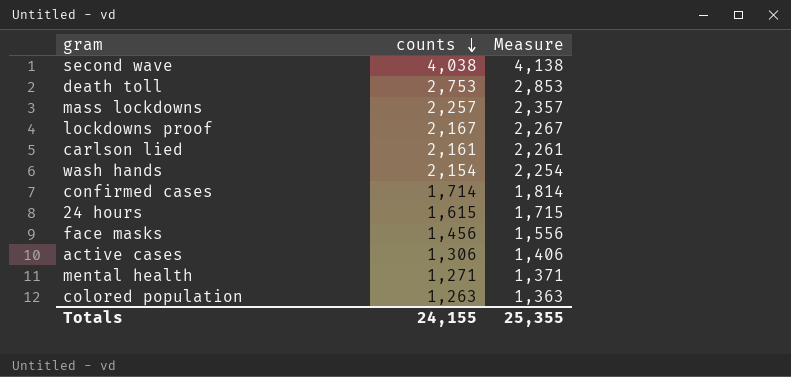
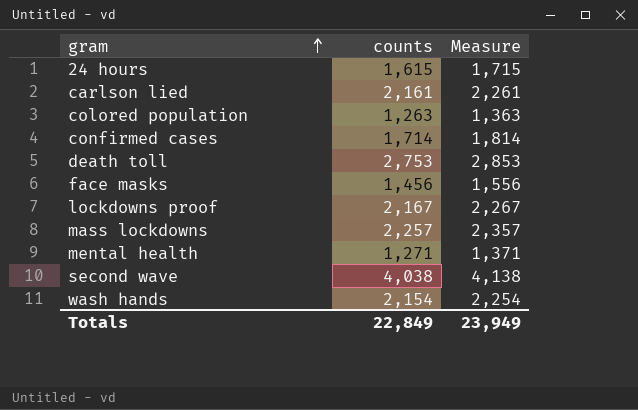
row order: counts descending -> gram ascending
row active cases: 1,306 | 1,406 -> none
Totals | counts: 24,155 -> 22,849
Totals | Measure: 25,355 -> 23,949

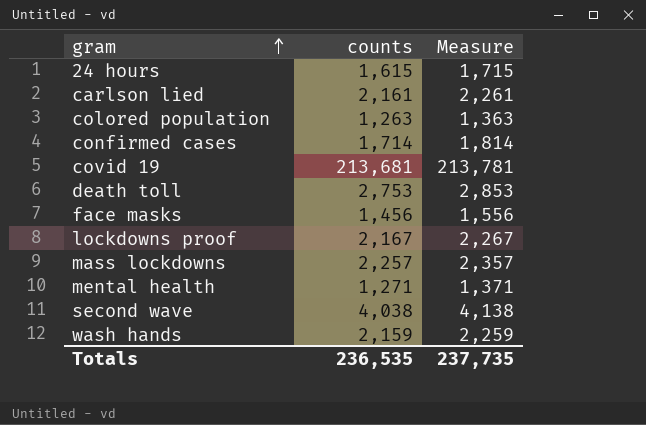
row covid 19: none -> 213,681 | 213,781
wash hands | counts: 2,154 -> 2,159
wash hands | Measure: 2,254 -> 2,259
Totals | counts: 22,849 -> 236,535
Totals | Measure: 23,949 -> 237,735

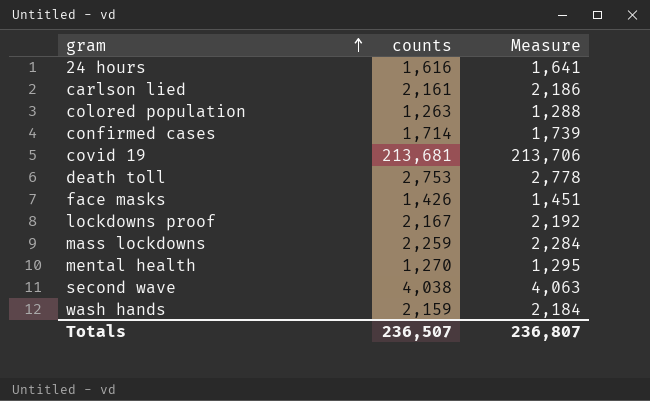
column Measure | formula: [counts] + 100 -> [counts] + 25
24 hours | counts: 1,615 -> 1,616
face masks | counts: 1,456 -> 1,426
mass lockdowns | counts: 2,257 -> 2,259
mental health | counts: 1,271 -> 1,270
Totals | counts: 236,535 -> 236,507
Totals | Measure: 237,735 -> 236,807

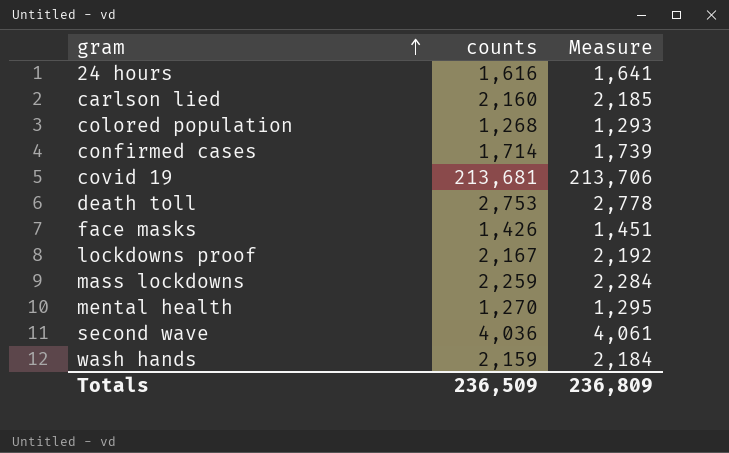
carlson lied | counts: 2,161 -> 2,160
carlson lied | Measure: 2,186 -> 2,185
colored population | counts: 1,263 -> 1,268
colored population | Measure: 1,288 -> 1,293
second wave | counts: 4,038 -> 4,036
second wave | Measure: 4,063 -> 4,061
Totals | counts: 236,507 -> 236,509
Totals | Measure: 236,807 -> 236,809

